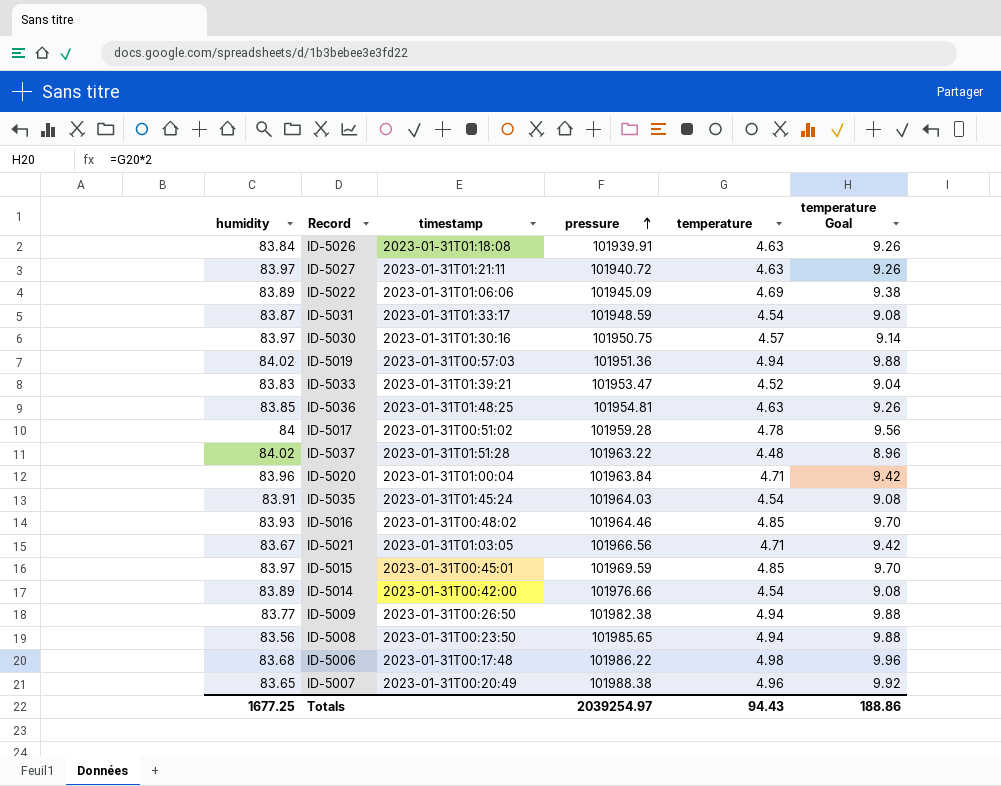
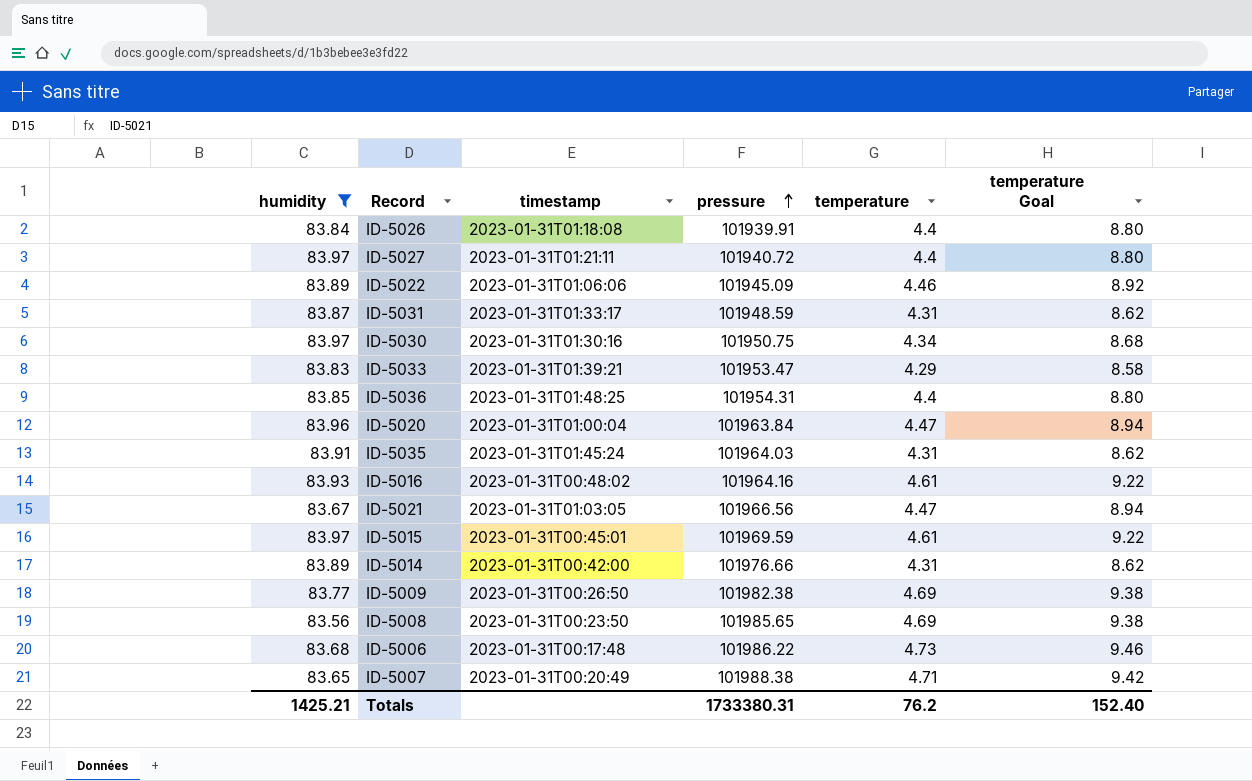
filter: none -> humidity <= 83.97
ID-5026 | temperature: 4.63 -> 4.4
ID-5026 | temperature Goal: 9.26 -> 8.80
ID-5027 | temperature: 4.63 -> 4.4
ID-5027 | temperature Goal: 9.26 -> 8.80
ID-5022 | temperature: 4.69 -> 4.46
ID-5022 | temperature Goal: 9.38 -> 8.92
ID-5031 | temperature: 4.54 -> 4.31
ID-5031 | temperature Goal: 9.08 -> 8.62
ID-5030 | temperature: 4.57 -> 4.34
ID-5030 | temperature Goal: 9.14 -> 8.68
ID-5033 | temperature: 4.52 -> 4.29
ID-5033 | temperature Goal: 9.04 -> 8.58
ID-5036 | pressure: 101954.81 -> 101954.31
ID-5036 | temperature: 4.63 -> 4.4
ID-5036 | temperature Goal: 9.26 -> 8.80
ID-5020 | temperature: 4.71 -> 4.47
ID-5020 | temperature Goal: 9.42 -> 8.94
ID-5035 | temperature: 4.54 -> 4.31
ID-5035 | temperature Goal: 9.08 -> 8.62
ID-5016 | pressure: 101964.46 -> 101964.16
ID-5016 | temperature: 4.85 -> 4.61
ID-5016 | temperature Goal: 9.70 -> 9.22
ID-5021 | temperature: 4.71 -> 4.47
ID-5021 | temperature Goal: 9.42 -> 8.94
ID-5015 | temperature: 4.85 -> 4.61
ID-5015 | temperature Goal: 9.70 -> 9.22
ID-5014 | temperature: 4.54 -> 4.31
ID-5014 | temperature Goal: 9.08 -> 8.62
ID-5009 | temperature: 4.94 -> 4.69
ID-5009 | temperature Goal: 9.88 -> 9.38
ID-5008 | temperature: 4.94 -> 4.69
ID-5008 | temperature Goal: 9.88 -> 9.38
ID-5006 | temperature: 4.98 -> 4.73
ID-5006 | temperature Goal: 9.96 -> 9.46
ID-5007 | temperature: 4.96 -> 4.71
ID-5007 | temperature Goal: 9.92 -> 9.42
Totals | humidity: 1677.25 -> 1425.21
Totals | pressure: 2039254.97 -> 1733380.31
Totals | temperature: 94.43 -> 76.2
Totals | temperature Goal: 188.86 -> 152.40

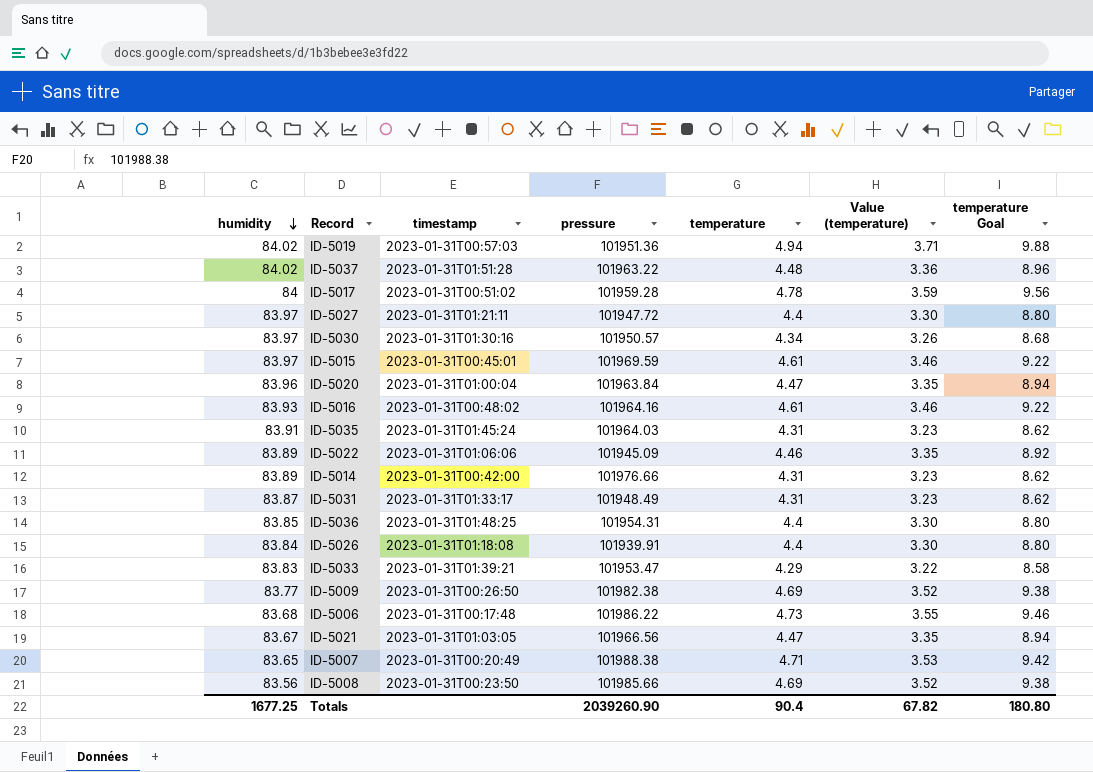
filter: humidity <= 83.97 -> none
row order: pressure ascending -> humidity descending
column Value (temperature) | formula: none -> [temperature] * 0.75
ID-5027 | pressure: 101940.72 -> 101947.72
ID-5030 | pressure: 101950.75 -> 101950.57
ID-5031 | pressure: 101948.59 -> 101948.49
ID-5008 | pressure: 101985.65 -> 101985.66
Totals | humidity: 1425.21 -> 1677.25
Totals | pressure: 1733380.31 -> 2039260.90
Totals | temperature: 76.2 -> 90.4
Totals | temperature Goal: 152.40 -> 180.80

